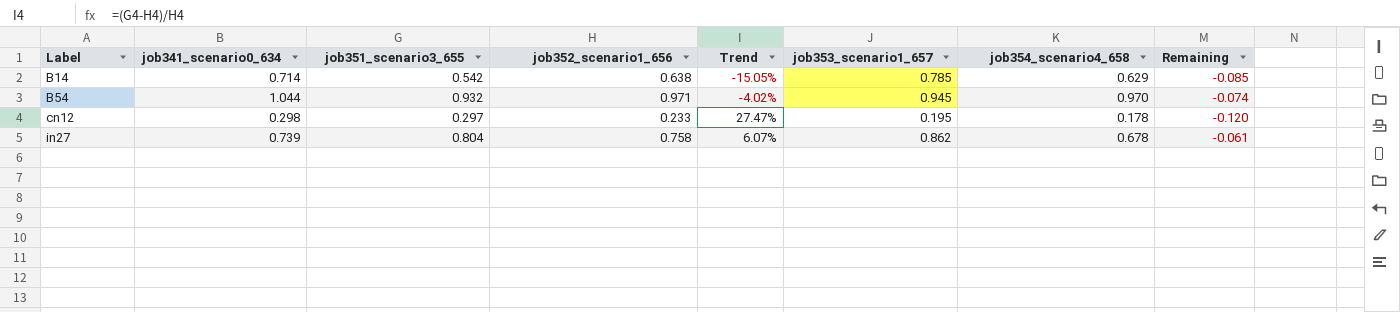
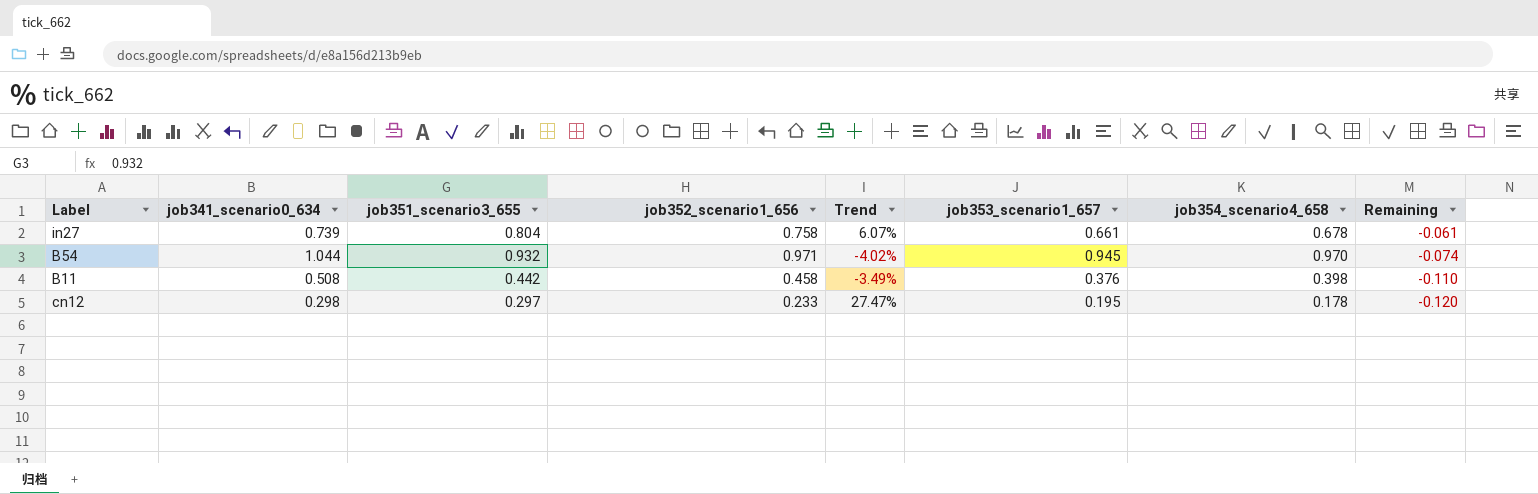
row order: Label ascending -> Remaining descending
row B14: 0.714 | 0.542 | 0.638 | -15.05% | 0.785 | 0.629 | -0.085 -> none
in27 | job353_scenario1_657: 0.862 -> 0.661
row B11: none -> 0.508 | 0.442 | 0.458 | -3.49% | 0.376 | 0.398 | -0.110

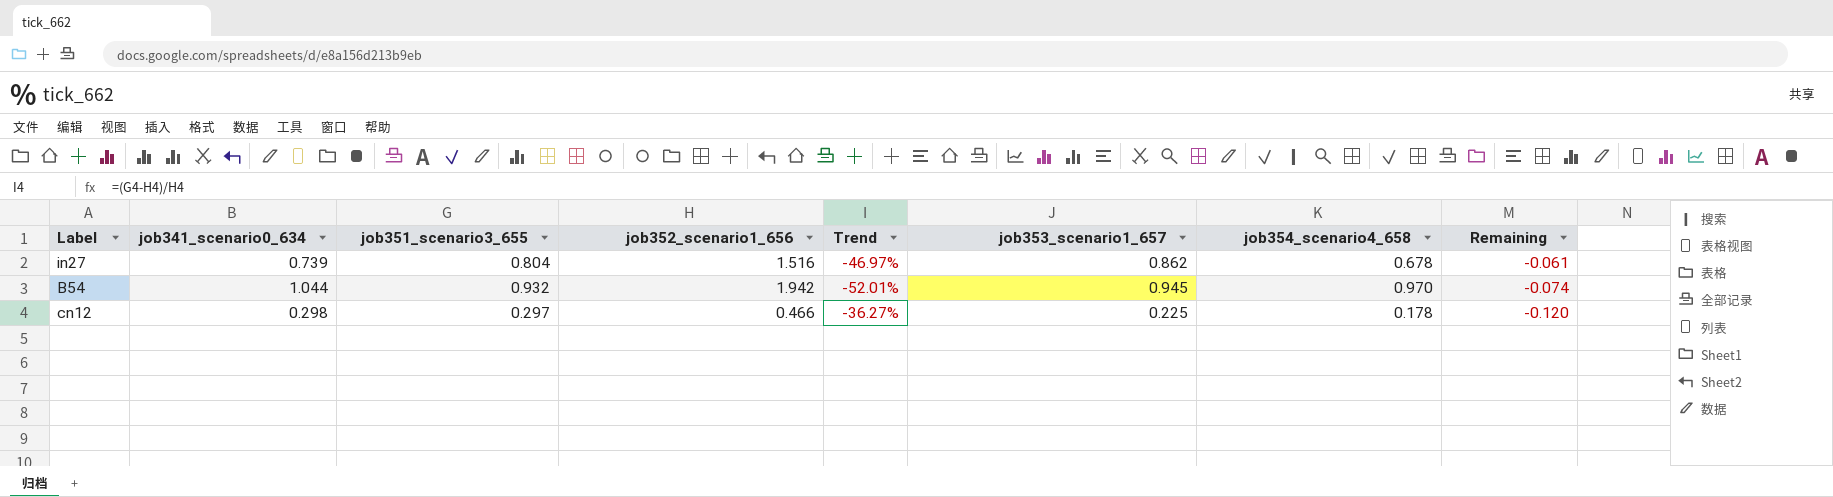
row B11: 0.508 | 0.442 | 0.458 | -3.49% | 0.376 | 0.398 | -0.110 -> none
in27 | job352_scenario1_656: 0.758 -> 1.516
in27 | Trend: 6.07% -> -46.97%
in27 | job353_scenario1_657: 0.661 -> 0.862
B54 | job352_scenario1_656: 0.971 -> 1.942
B54 | Trend: -4.02% -> -52.01%
cn12 | job352_scenario1_656: 0.233 -> 0.466
cn12 | Trend: 27.47% -> -36.27%
cn12 | job353_scenario1_657: 0.195 -> 0.225

